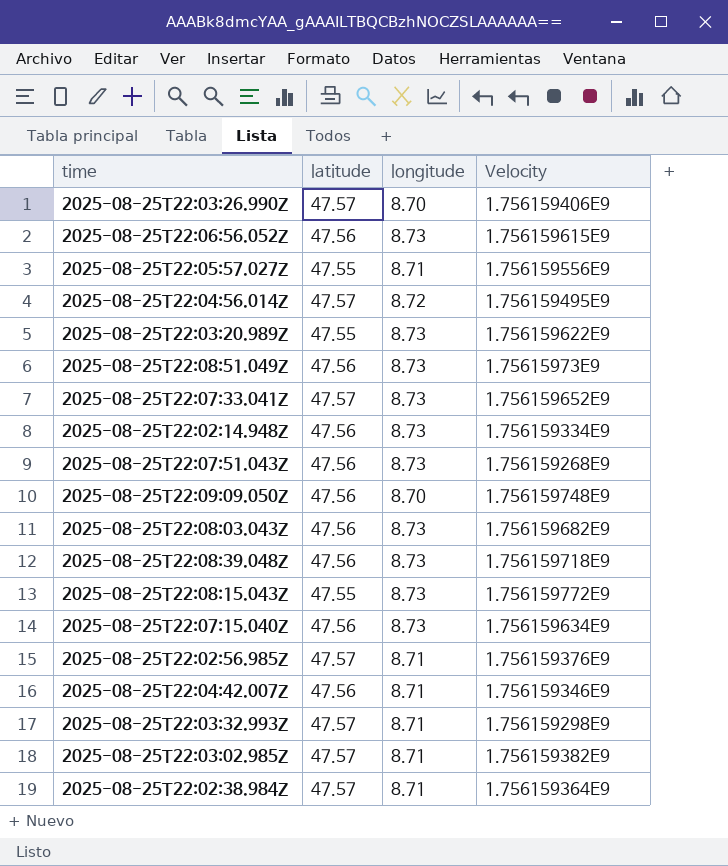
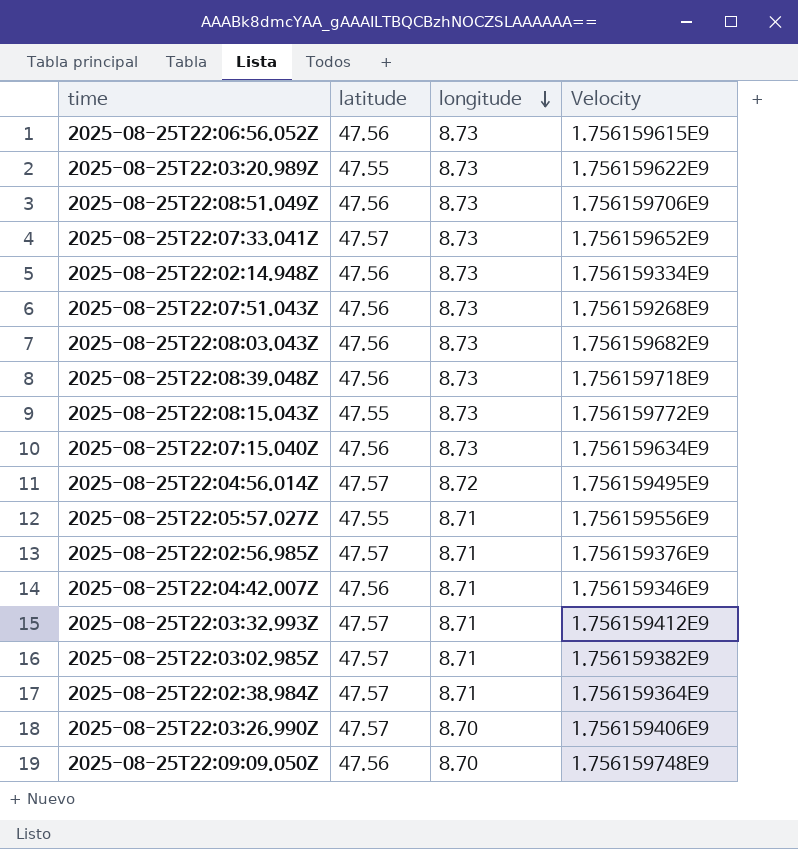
row order: none -> longitude descending
2025-08-25T22:08:51.049Z | Velocity: 1.75615973E9 -> 1.756159706E9
2025-08-25T22:03:32.993Z | Velocity: 1.756159298E9 -> 1.756159412E9

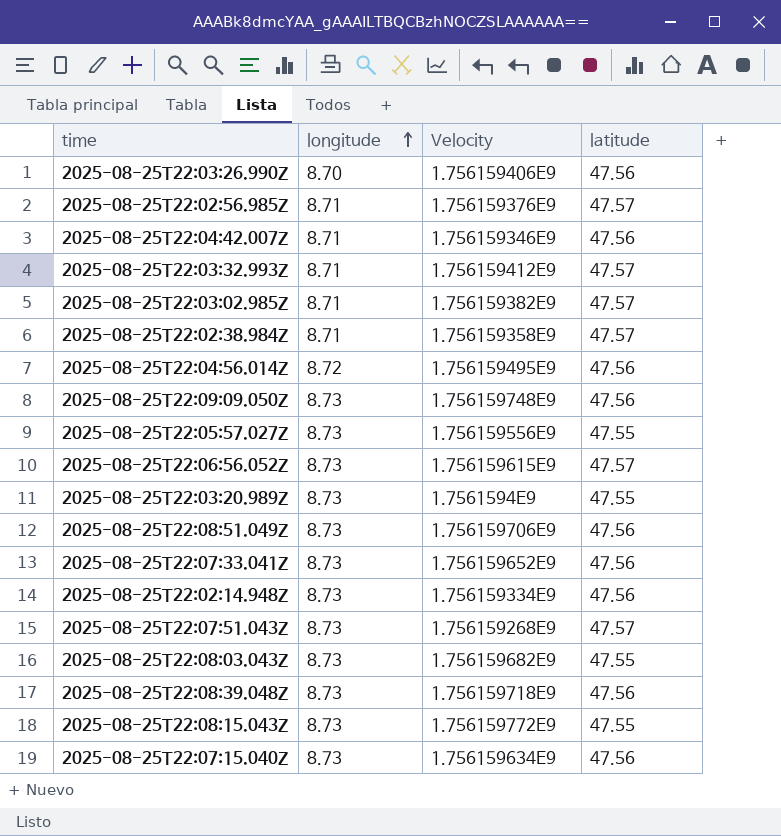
row order: longitude descending -> longitude ascending
column latitude | position: 2 -> 4
2025-08-25T22:03:26.990Z | latitude: 47.57 -> 47.56
2025-08-25T22:02:38.984Z | Velocity: 1.756159364E9 -> 1.756159358E9
2025-08-25T22:04:56.014Z | latitude: 47.57 -> 47.56
2025-08-25T22:09:09.050Z | longitude: 8.70 -> 8.73
2025-08-25T22:05:57.027Z | longitude: 8.71 -> 8.73
2025-08-25T22:06:56.052Z | latitude: 47.56 -> 47.57
2025-08-25T22:03:20.989Z | Velocity: 1.756159622E9 -> 1.7561594E9
2025-08-25T22:07:33.041Z | latitude: 47.57 -> 47.56
2025-08-25T22:07:51.043Z | latitude: 47.56 -> 47.57
2025-08-25T22:08:03.043Z | latitude: 47.56 -> 47.55

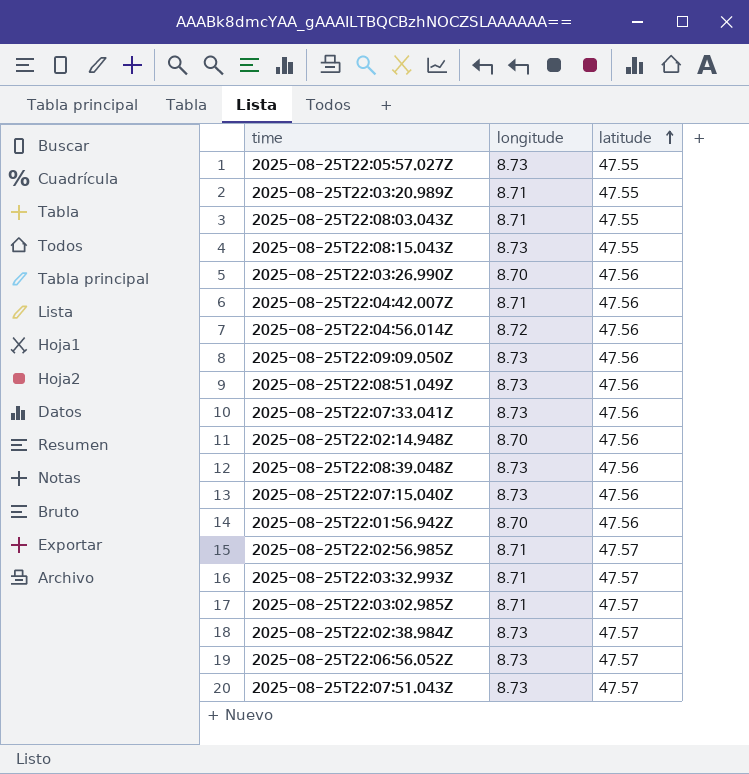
row order: longitude ascending -> latitude ascending
column Velocity | position: 3 -> none
2025-08-25T22:03:20.989Z | longitude: 8.73 -> 8.71
2025-08-25T22:08:03.043Z | longitude: 8.73 -> 8.71
2025-08-25T22:02:14.948Z | longitude: 8.73 -> 8.70
row 2025-08-25T22:01:56.942Z: none -> 8.70 | 47.56
2025-08-25T22:02:38.984Z | longitude: 8.71 -> 8.73

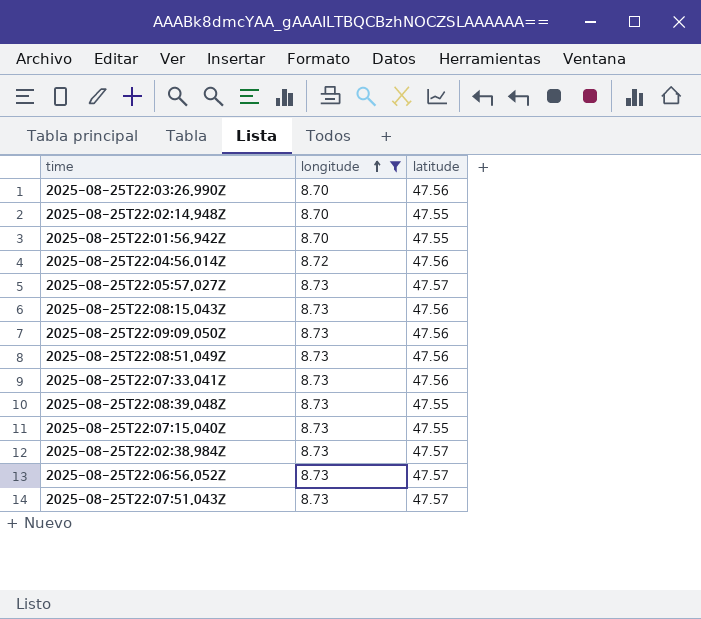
filter: none -> longitude != 8.71
row order: latitude ascending -> longitude ascending
2025-08-25T22:02:14.948Z | latitude: 47.56 -> 47.55
2025-08-25T22:01:56.942Z | latitude: 47.56 -> 47.55
2025-08-25T22:05:57.027Z | latitude: 47.55 -> 47.57
2025-08-25T22:08:15.043Z | latitude: 47.55 -> 47.56
2025-08-25T22:08:39.048Z | latitude: 47.56 -> 47.55
2025-08-25T22:07:15.040Z | latitude: 47.56 -> 47.55

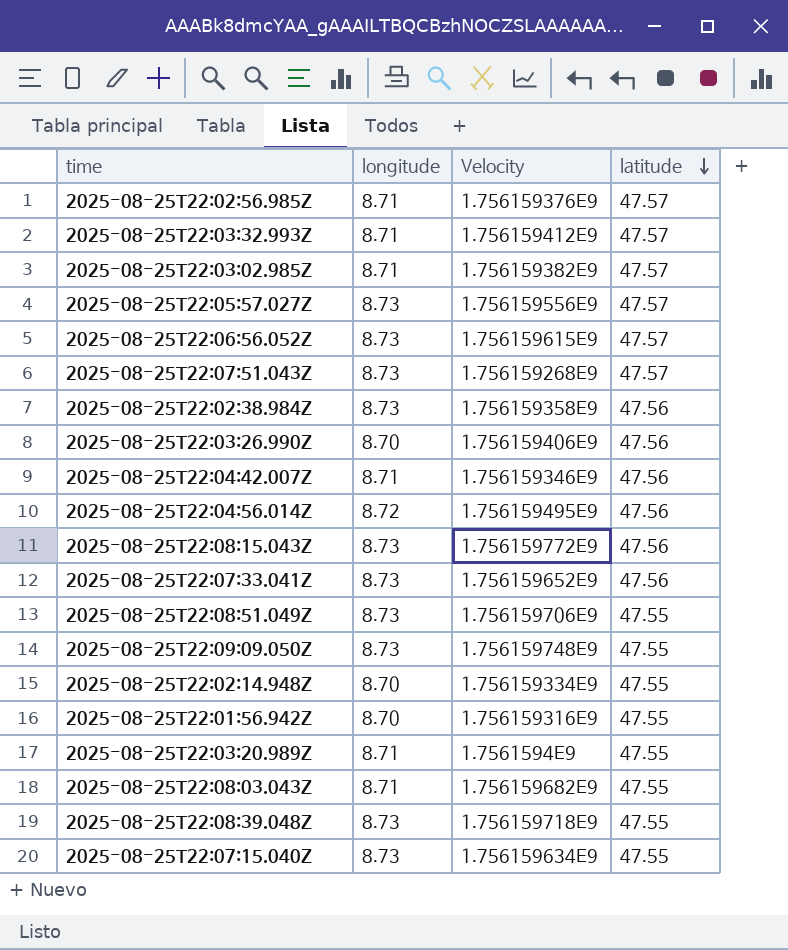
filter: longitude != 8.71 -> none
row order: longitude ascending -> latitude descending
column Velocity | position: none -> 3
2025-08-25T22:02:38.984Z | latitude: 47.57 -> 47.56
2025-08-25T22:08:51.049Z | latitude: 47.56 -> 47.55
2025-08-25T22:09:09.050Z | latitude: 47.56 -> 47.55

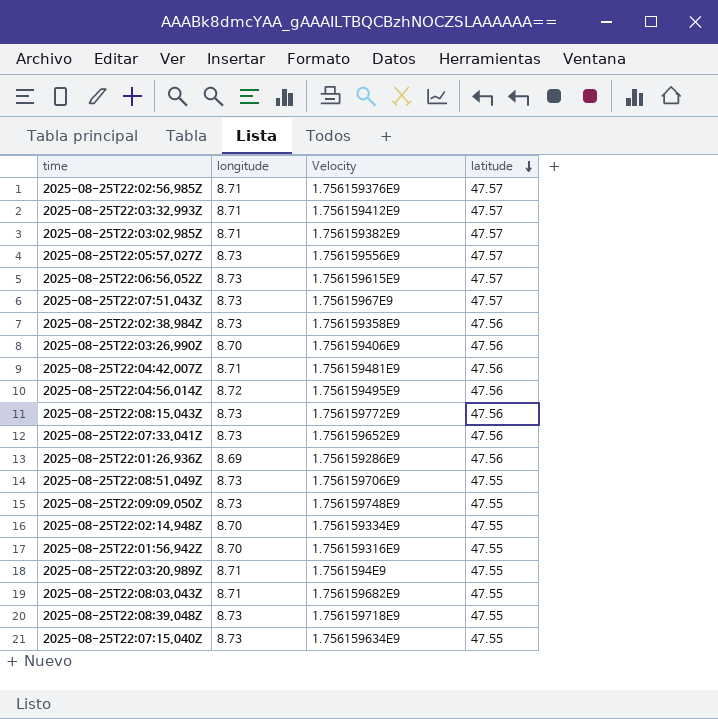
2025-08-25T22:07:51.043Z | Velocity: 1.756159268E9 -> 1.75615967E9
2025-08-25T22:04:42.007Z | Velocity: 1.756159346E9 -> 1.756159481E9
row 2025-08-25T22:01:26.936Z: none -> 8.69 | 1.756159286E9 | 47.56

